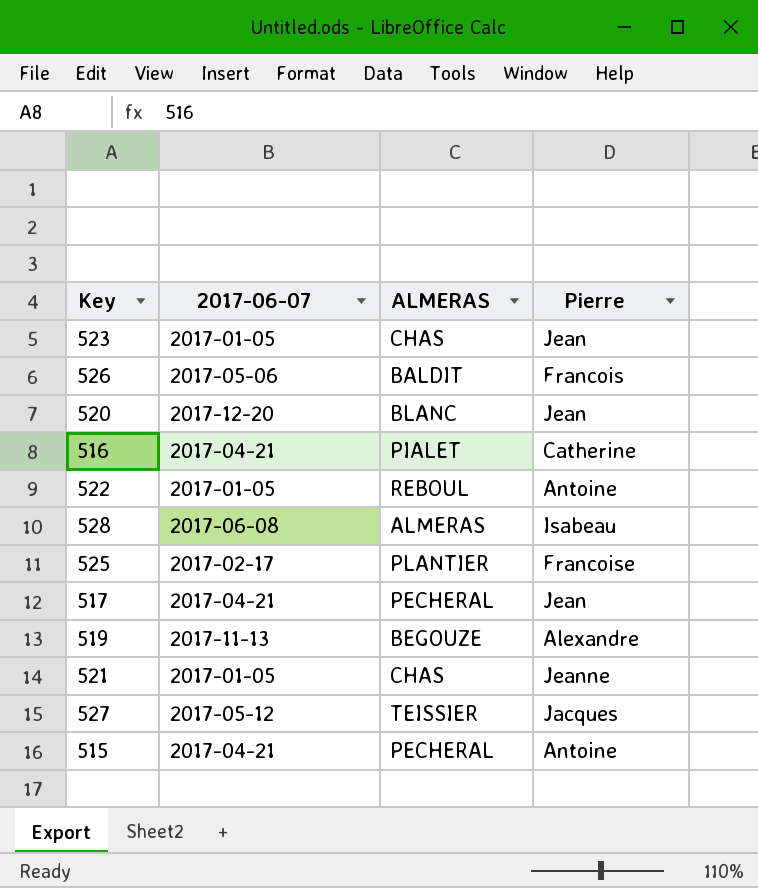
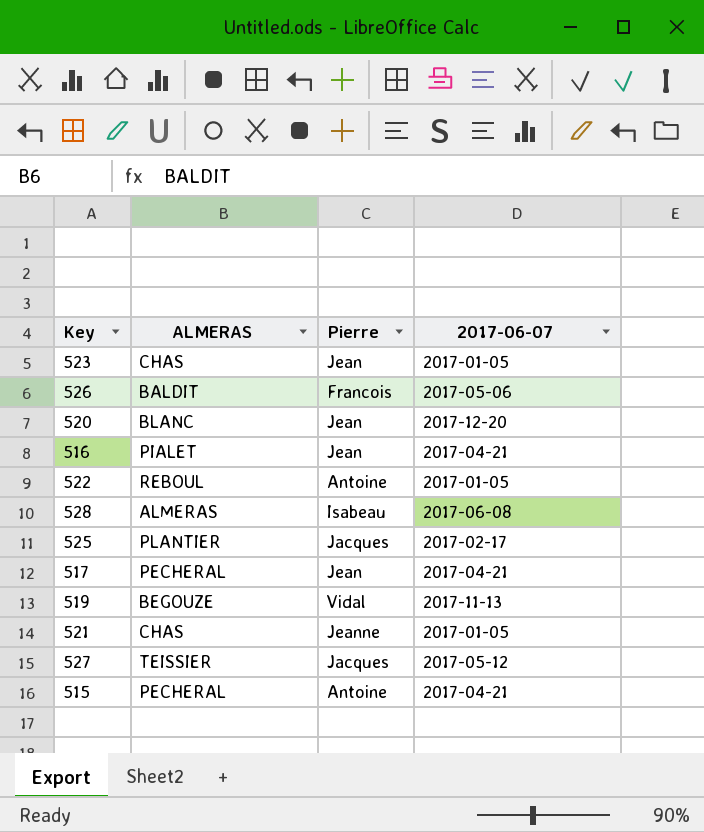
column 2017-06-07 | position: 2 -> 4
516 | Pierre: Catherine -> Jean
525 | Pierre: Francoise -> Jacques
519 | Pierre: Alexandre -> Vidal

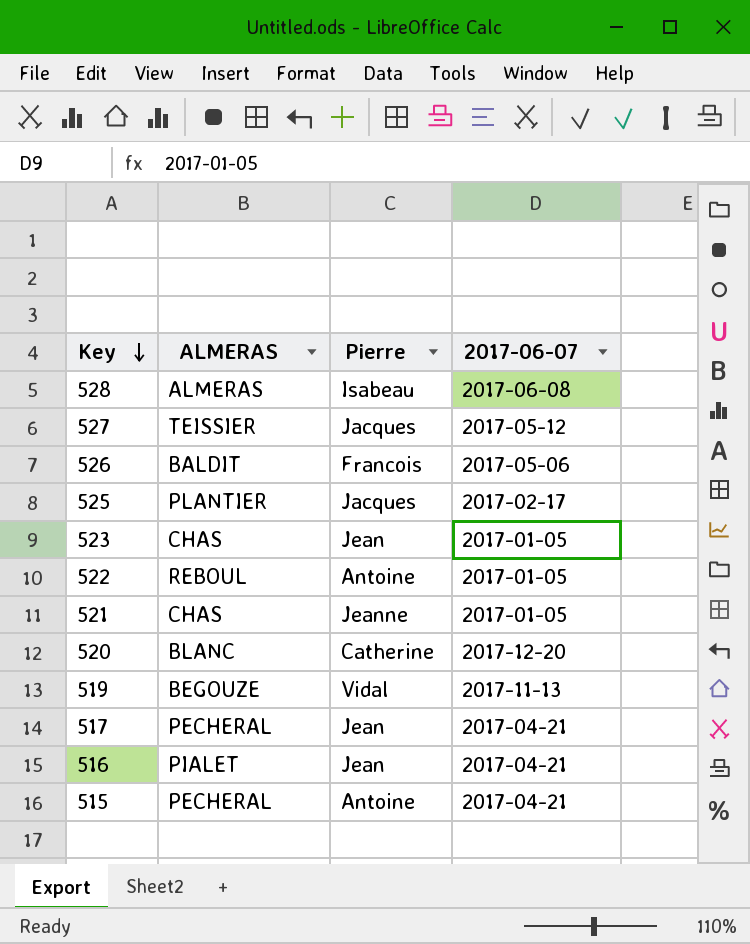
row order: none -> Key descending
520 | Pierre: Jean -> Catherine

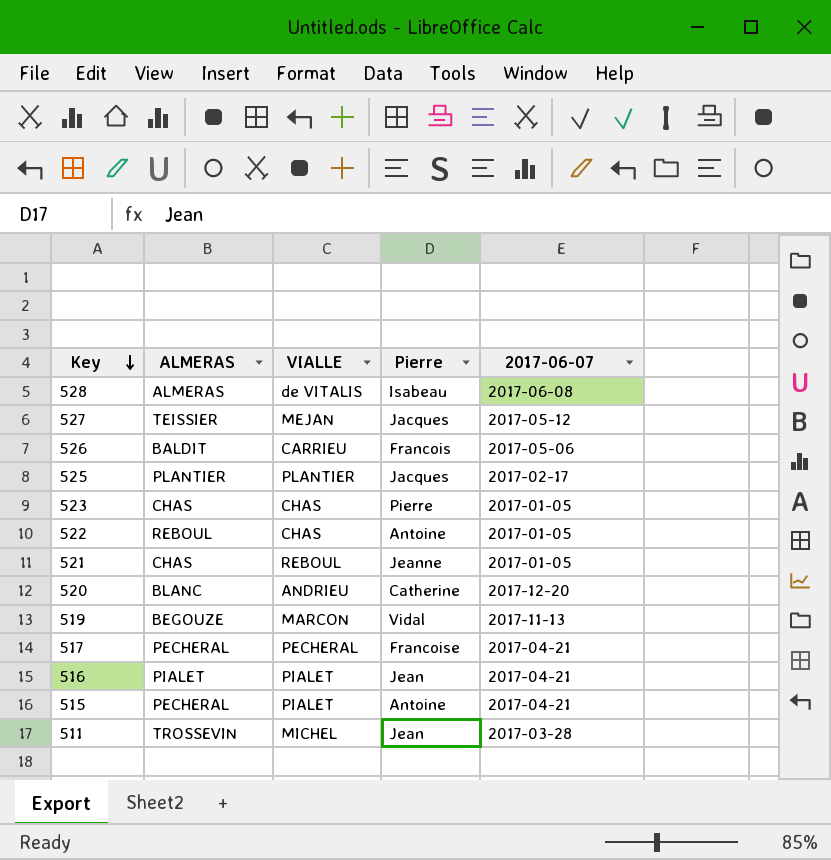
column VIALLE | position: none -> 3
523 | Pierre: Jean -> Pierre
517 | Pierre: Jean -> Francoise
row 511: none -> TROSSEVIN | MICHEL | Jean | 2017-03-28

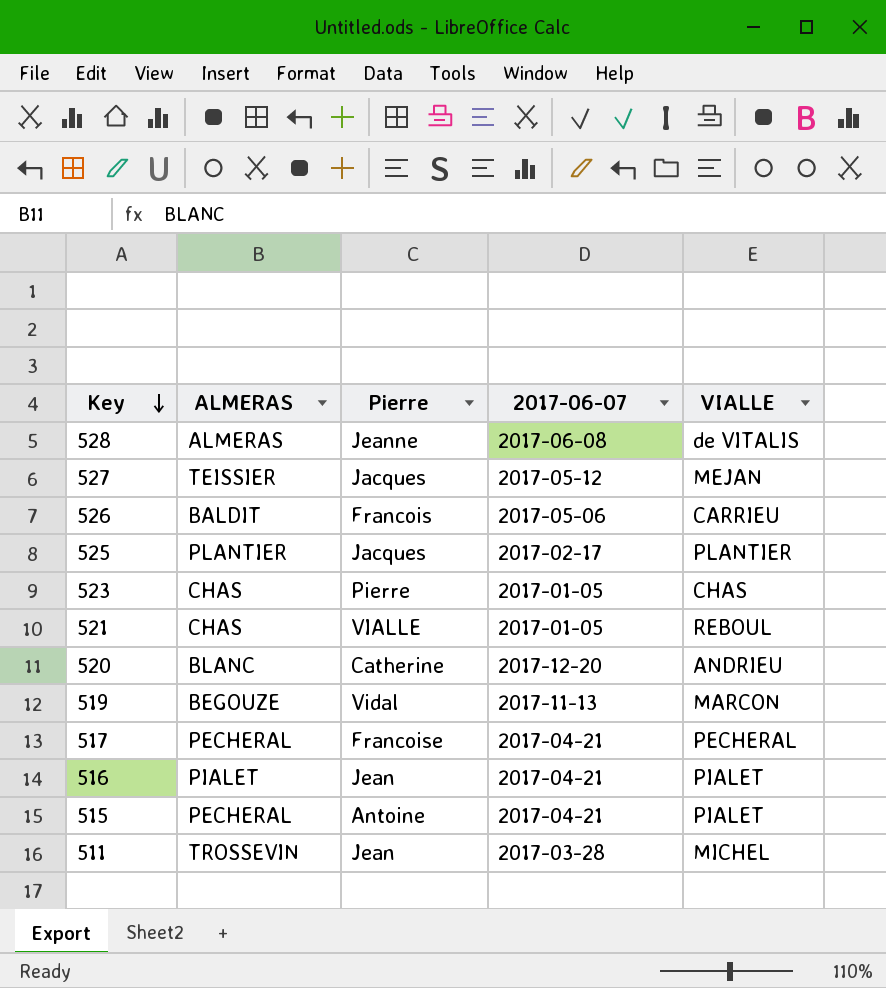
column VIALLE | position: 3 -> 5
row 522: REBOUL | CHAS | Antoine | 2017-01-05 -> none
528 | Pierre: Isabeau -> Jeanne
521 | Pierre: Jeanne -> VIALLE

